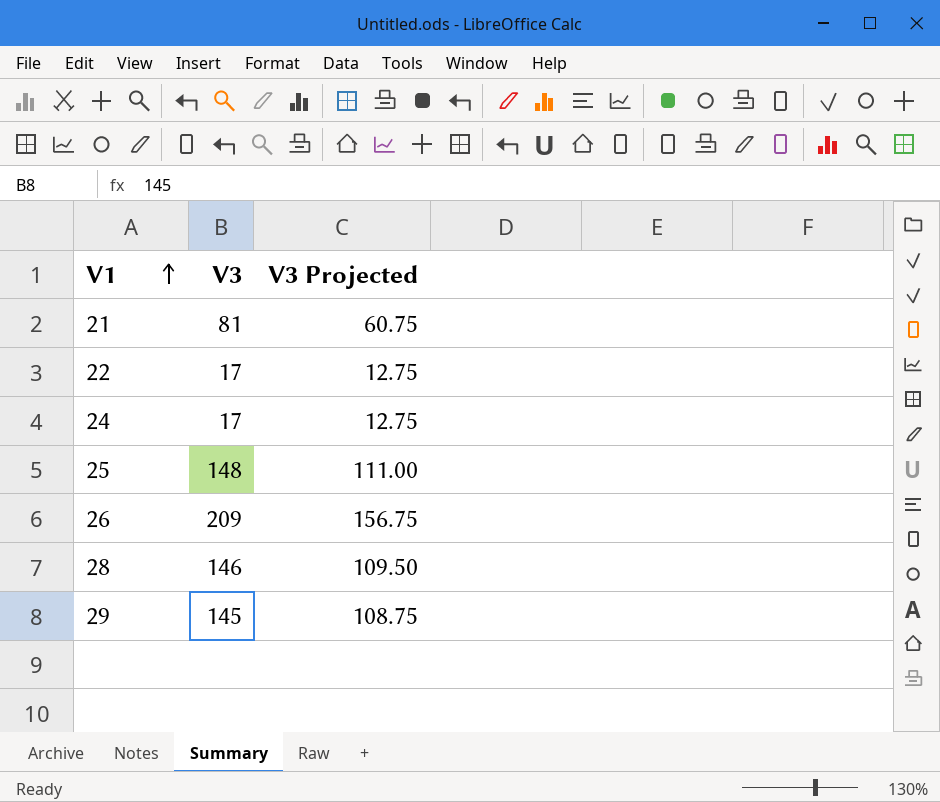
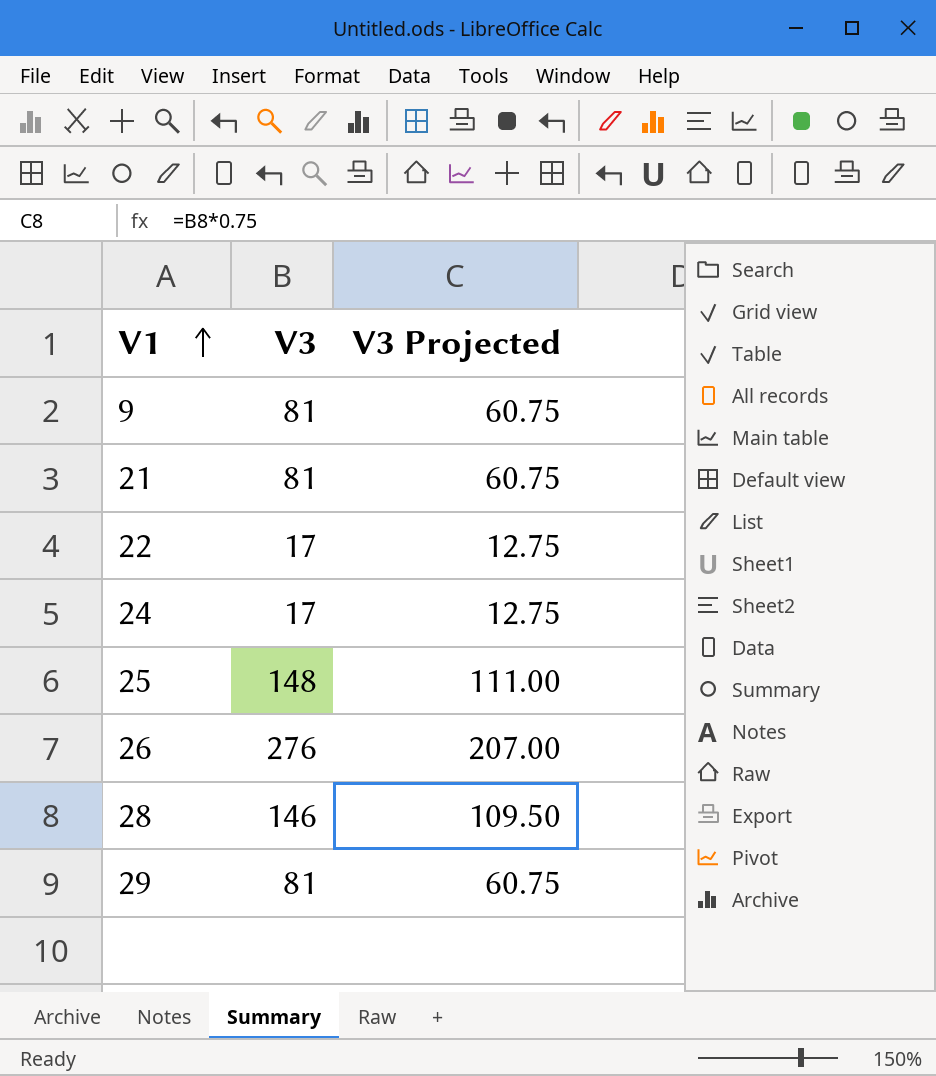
row 9: none -> 81 | 60.75
26 | V3: 209 -> 276
26 | V3 Projected: 156.75 -> 207.00
29 | V3: 145 -> 81
29 | V3 Projected: 108.75 -> 60.75

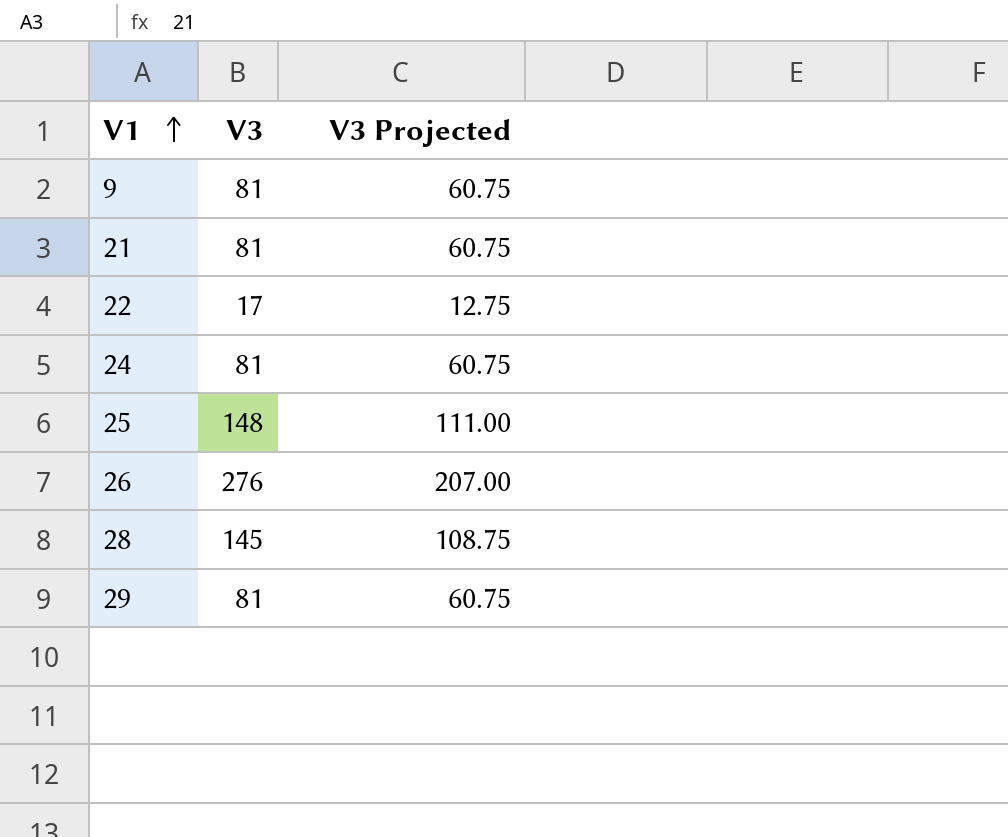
24 | V3: 17 -> 81
24 | V3 Projected: 12.75 -> 60.75
28 | V3: 146 -> 145
28 | V3 Projected: 109.50 -> 108.75

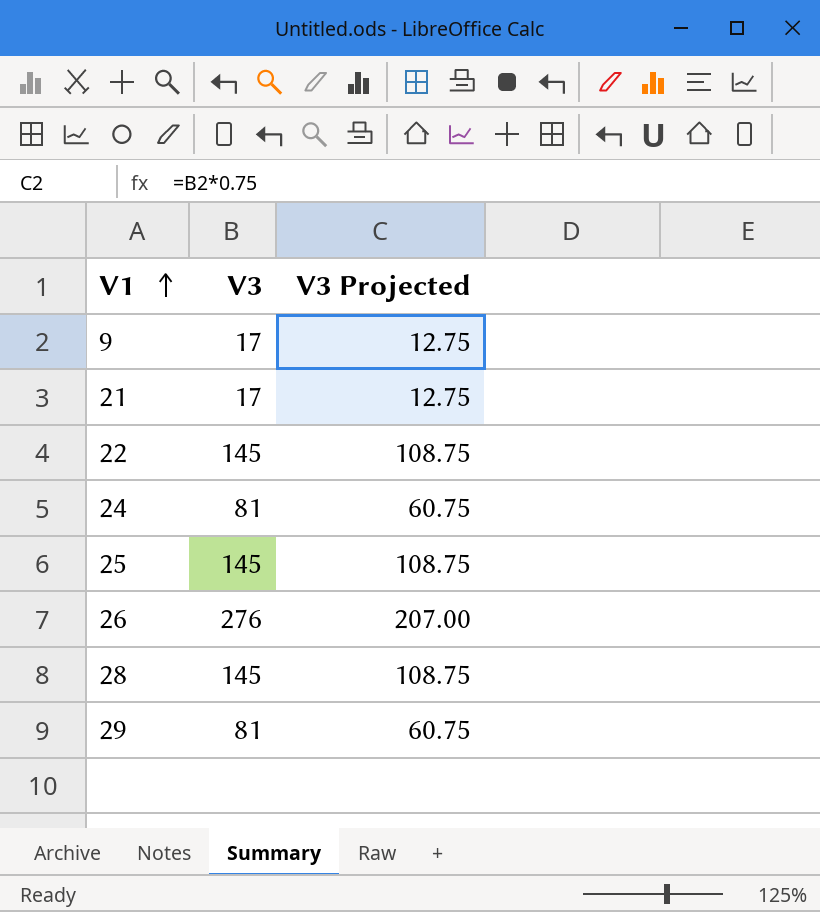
9 | V3: 81 -> 17
9 | V3 Projected: 60.75 -> 12.75
21 | V3: 81 -> 17
21 | V3 Projected: 60.75 -> 12.75
22 | V3: 17 -> 145
22 | V3 Projected: 12.75 -> 108.75
25 | V3: 148 -> 145
25 | V3 Projected: 111.00 -> 108.75

